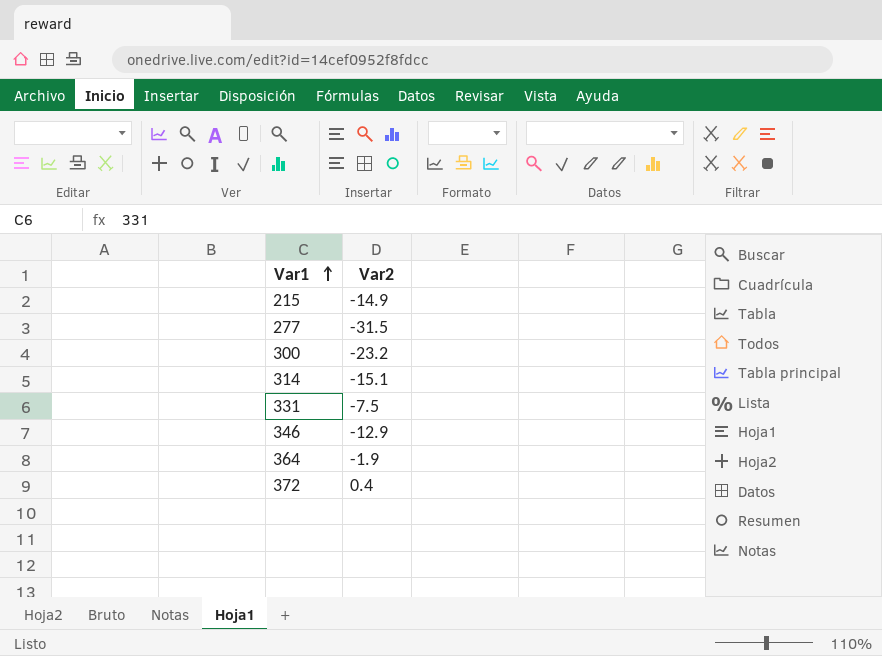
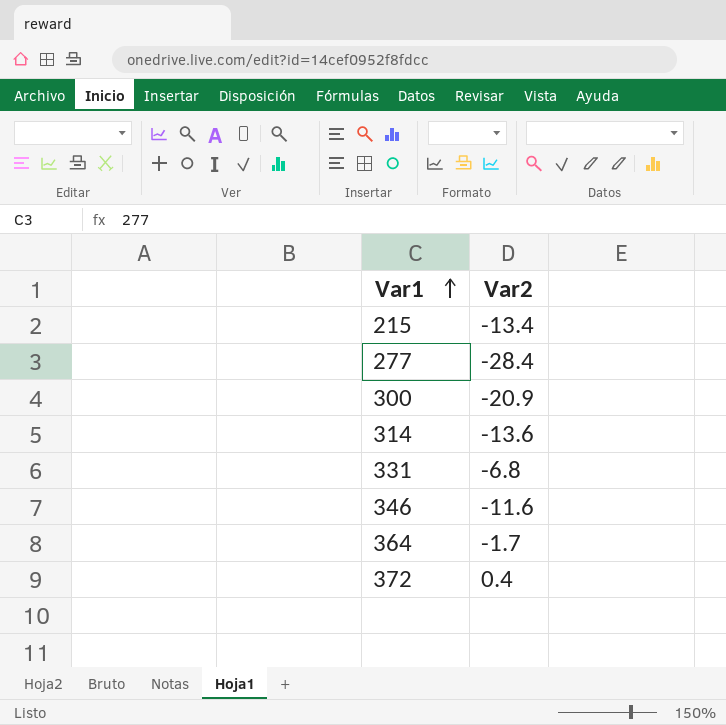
215 | Var2: -14.9 -> -13.4
277 | Var2: -31.5 -> -28.4
300 | Var2: -23.2 -> -20.9
314 | Var2: -15.1 -> -13.6
331 | Var2: -7.5 -> -6.8
346 | Var2: -12.9 -> -11.6
364 | Var2: -1.9 -> -1.7

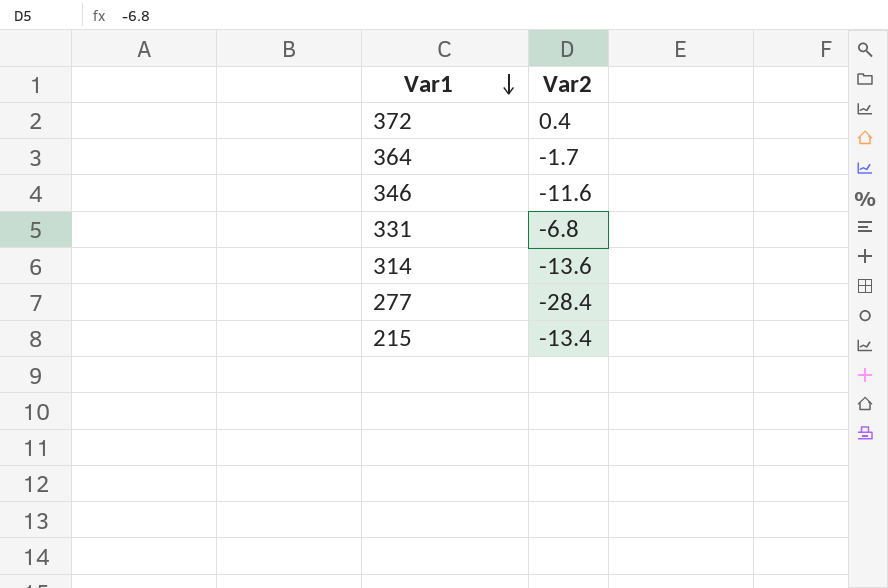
row order: Var1 ascending -> Var1 descending
row 300: -20.9 -> none

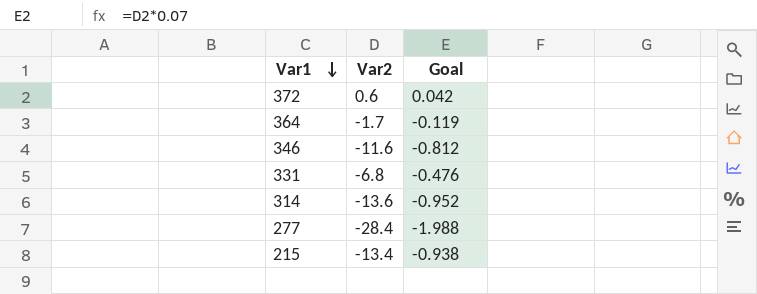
column Goal | formula: none -> [Var2] * 0.07
372 | Var2: 0.4 -> 0.6

